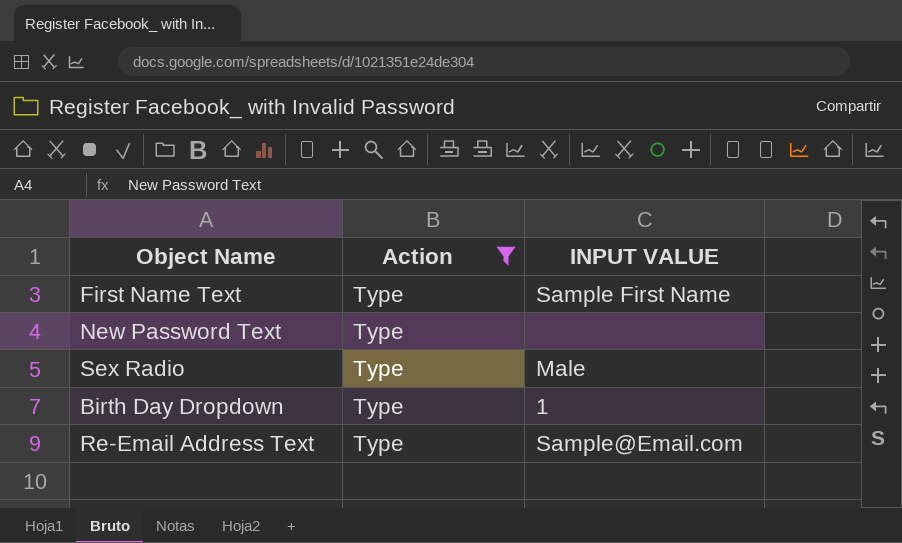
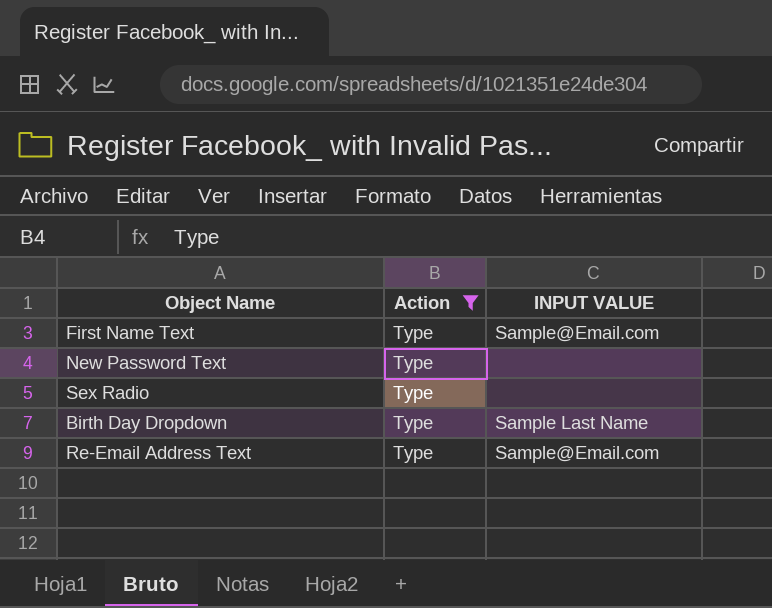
First Name Text | INPUT VALUE: Sample First Name -> Sample@Email.com
Sex Radio | INPUT VALUE: Male -> none
Birth Day Dropdown | INPUT VALUE: 1 -> Sample Last Name

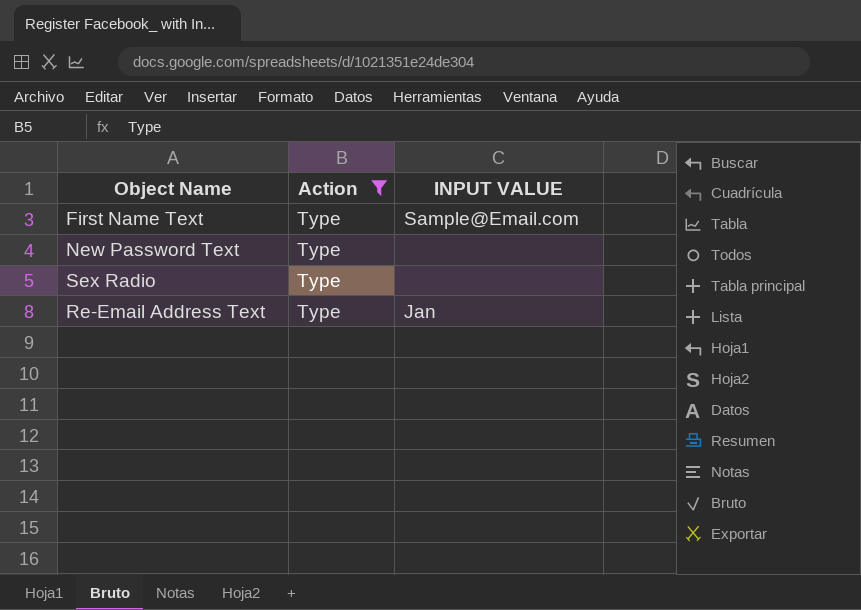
row Birth Day Dropdown: Type | Sample Last Name -> none
Re-Email Address Text | INPUT VALUE: Sample@Email.com -> Jan

